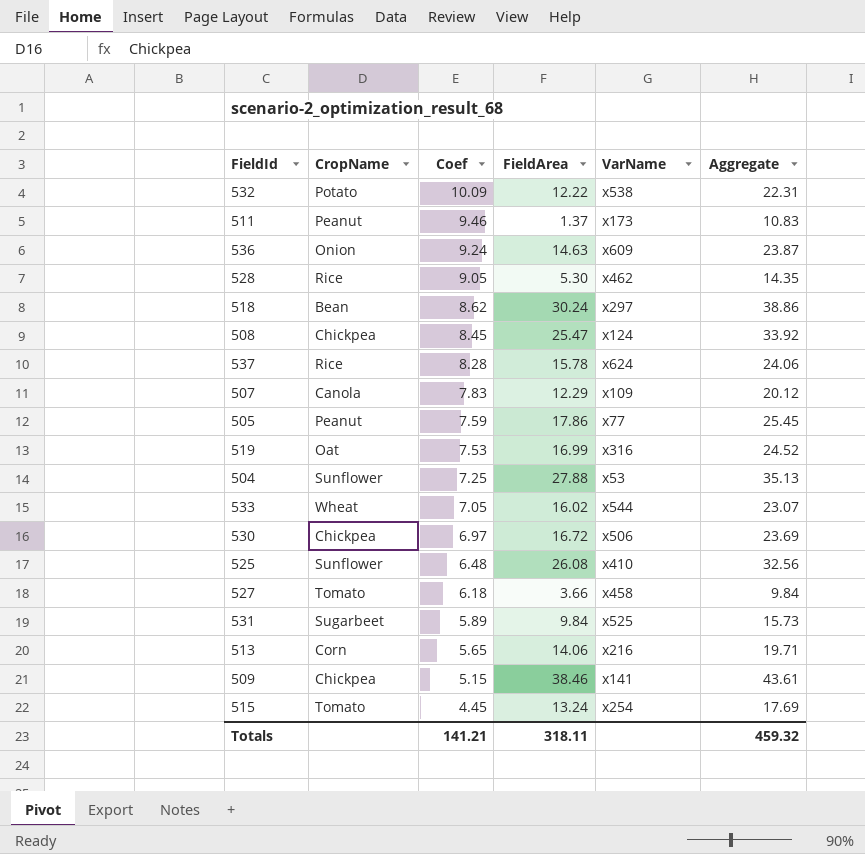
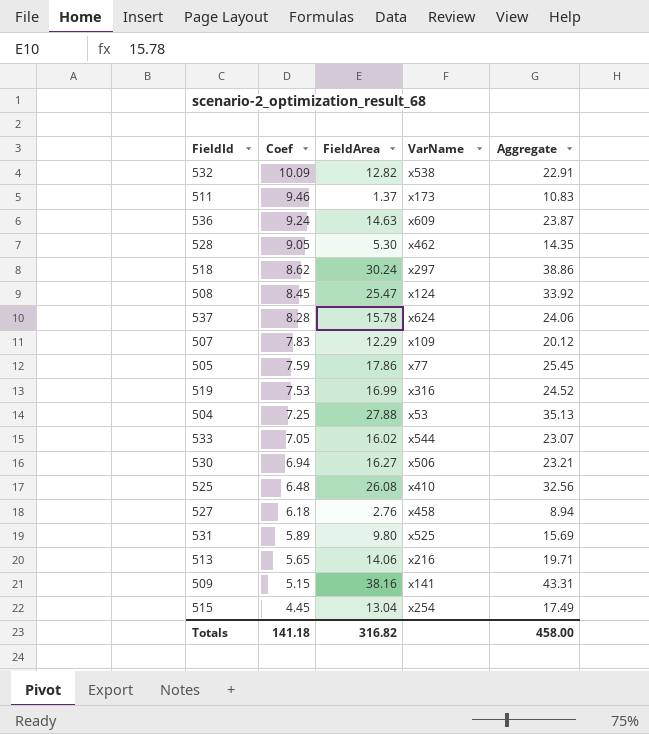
column CropName | position: 2 -> none
532 | FieldArea: 12.22 -> 12.82
532 | Aggregate: 22.31 -> 22.91
530 | Coef: 6.97 -> 6.94
530 | FieldArea: 16.72 -> 16.27
530 | Aggregate: 23.69 -> 23.21
527 | FieldArea: 3.66 -> 2.76
527 | Aggregate: 9.84 -> 8.94
531 | FieldArea: 9.84 -> 9.80
531 | Aggregate: 15.73 -> 15.69
509 | FieldArea: 38.46 -> 38.16
509 | Aggregate: 43.61 -> 43.31
515 | FieldArea: 13.24 -> 13.04
515 | Aggregate: 17.69 -> 17.49
Totals | Coef: 141.21 -> 141.18
Totals | FieldArea: 318.11 -> 316.82
Totals | Aggregate: 459.32 -> 458.00

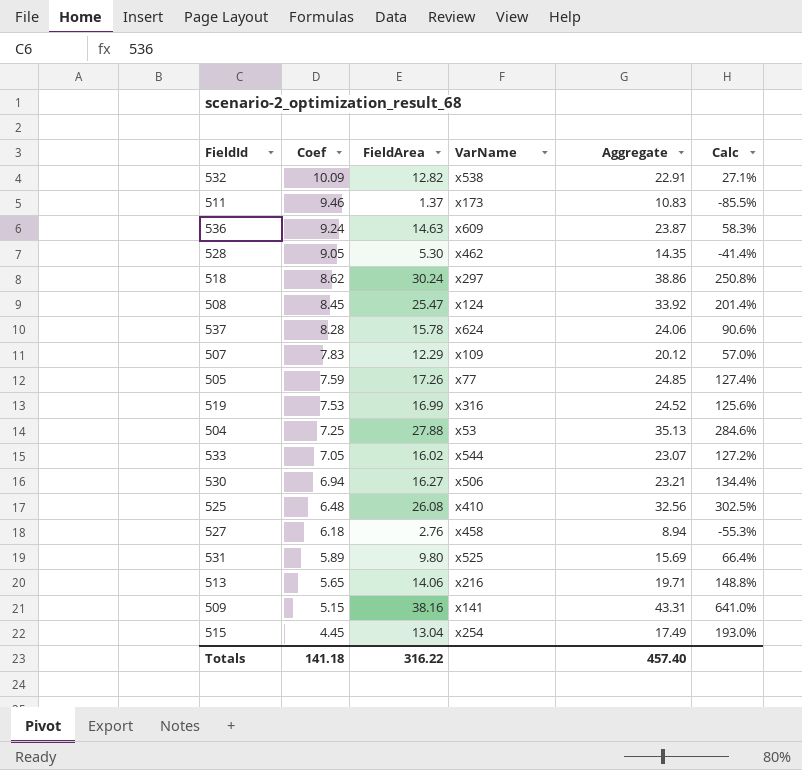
column Calc | formula: none -> ([FieldArea] - [Coef]) / [Coef]
505 | FieldArea: 17.86 -> 17.26
505 | Aggregate: 25.45 -> 24.85
Totals | FieldArea: 316.82 -> 316.22
Totals | Aggregate: 458.00 -> 457.40

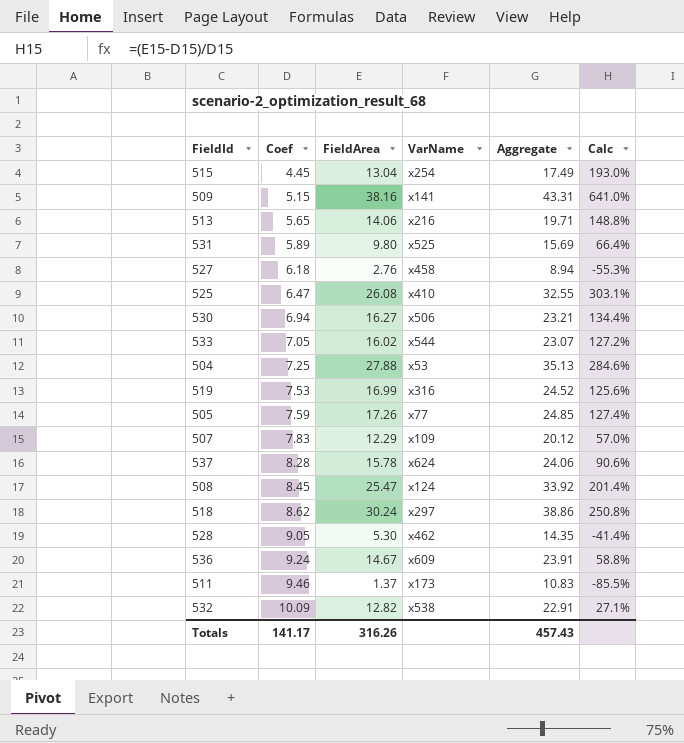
row order: Coef descending -> Coef ascending
525 | Coef: 6.48 -> 6.47
525 | Aggregate: 32.56 -> 32.55
525 | Calc: 302.5% -> 303.1%
536 | FieldArea: 14.63 -> 14.67
536 | Aggregate: 23.87 -> 23.91
536 | Calc: 58.3% -> 58.8%
Totals | Coef: 141.18 -> 141.17
Totals | FieldArea: 316.22 -> 316.26
Totals | Aggregate: 457.40 -> 457.43

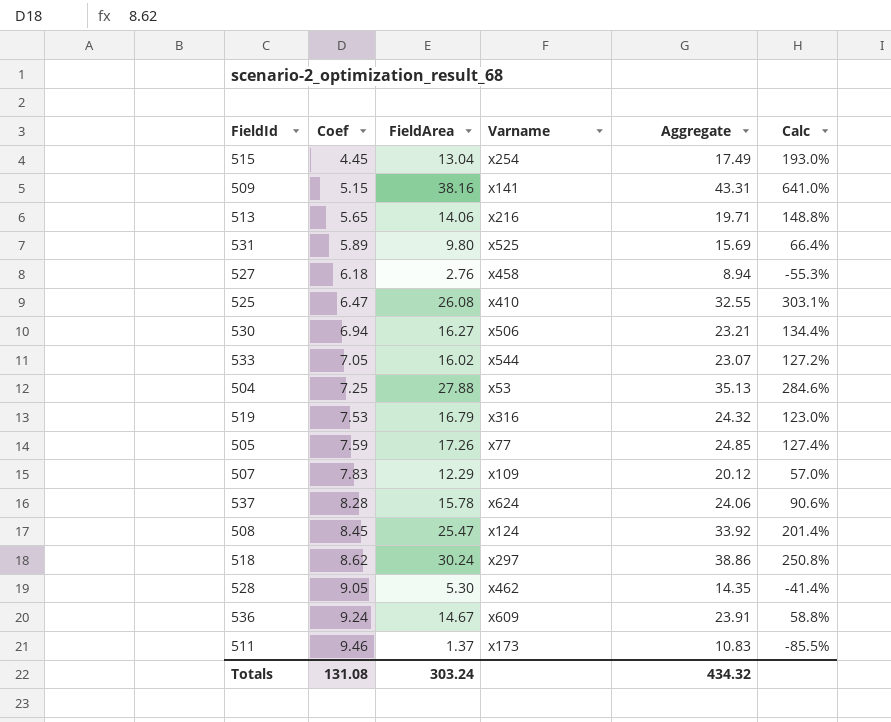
column name: VarName -> Varname
row 532: 10.09 | 12.82 | x538 | 22.91 | 27.1% -> none
519 | FieldArea: 16.99 -> 16.79
519 | Aggregate: 24.52 -> 24.32
519 | Calc: 125.6% -> 123.0%
Totals | Coef: 141.17 -> 131.08
Totals | FieldArea: 316.26 -> 303.24
Totals | Aggregate: 457.43 -> 434.32

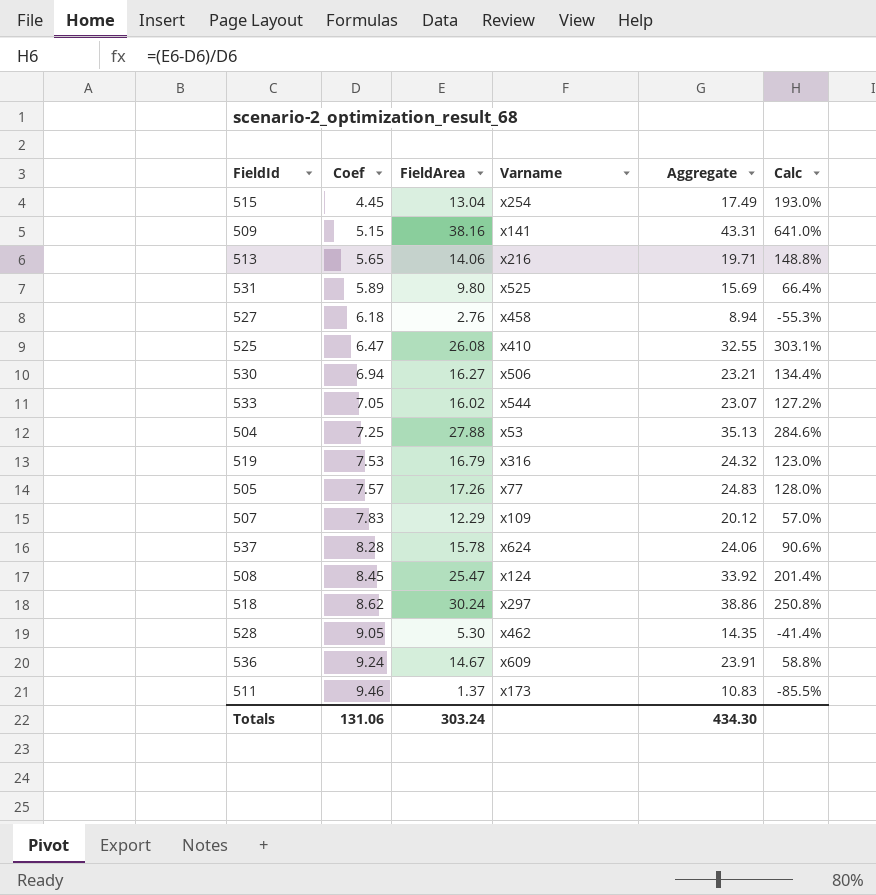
505 | Coef: 7.59 -> 7.57
505 | Aggregate: 24.85 -> 24.83
505 | Calc: 127.4% -> 128.0%
Totals | Coef: 131.08 -> 131.06
Totals | Aggregate: 434.32 -> 434.30

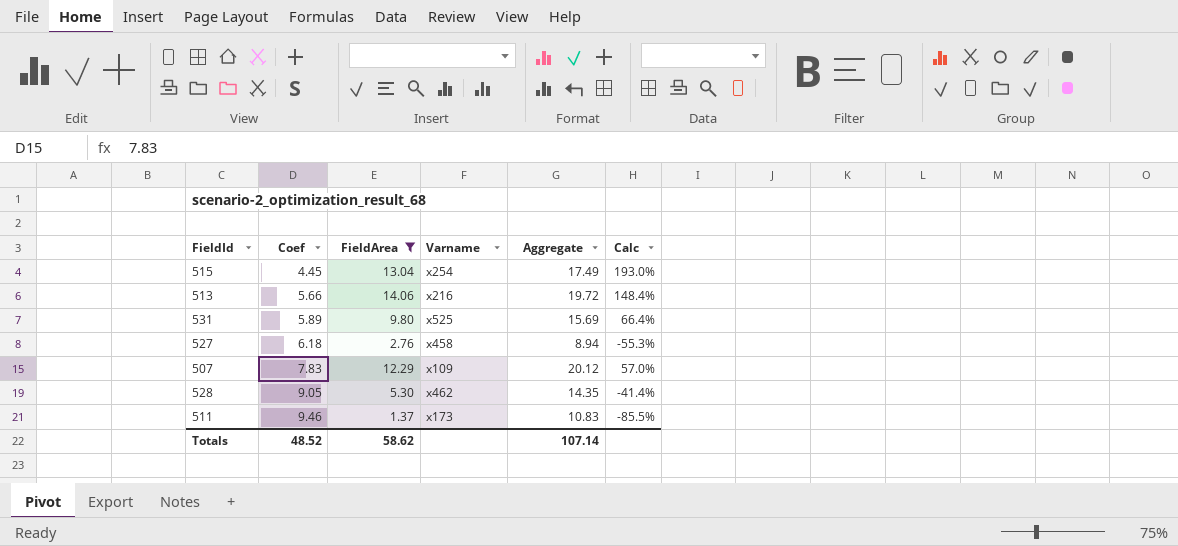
filter: none -> FieldArea <= 14.06
513 | Coef: 5.65 -> 5.66
513 | Aggregate: 19.71 -> 19.72
513 | Calc: 148.8% -> 148.4%
Totals | Coef: 131.06 -> 48.52
Totals | FieldArea: 303.24 -> 58.62
Totals | Aggregate: 434.30 -> 107.14

